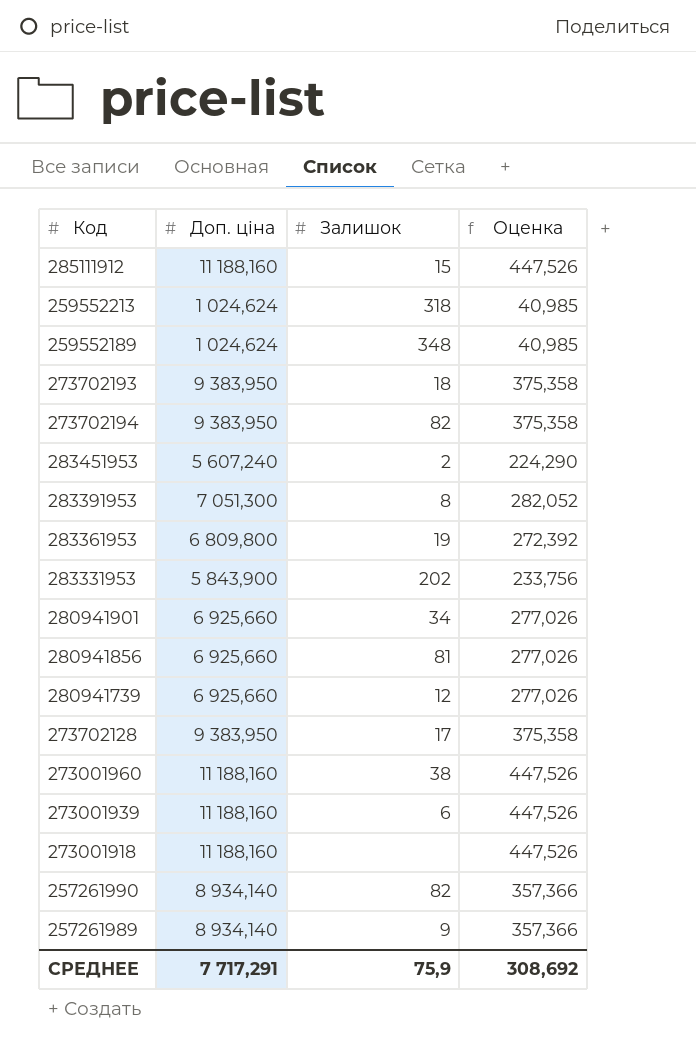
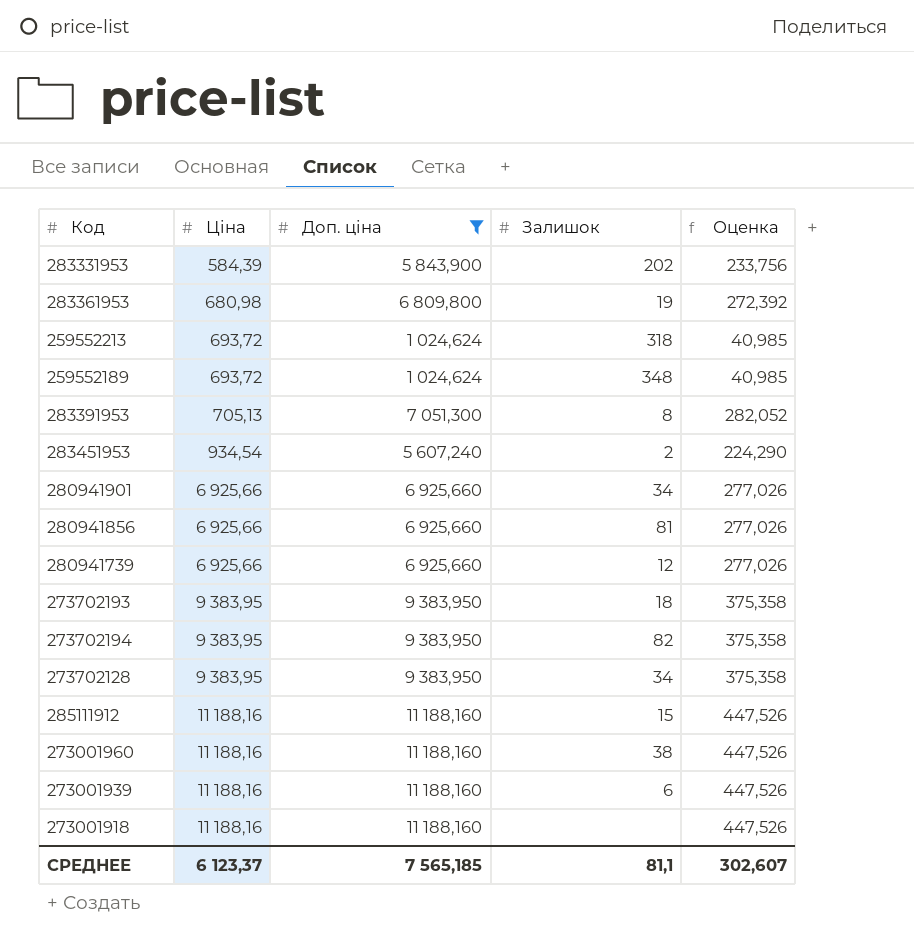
filter: none -> Доп. ціна != 8 934,140
row order: none -> Ціна ascending
column Ціна | position: none -> 2
273702128 | Залишок: 17 -> 34
СРЕДНЕЕ | Доп. ціна: 7 717,291 -> 7 565,185
СРЕДНЕЕ | Залишок: 75,9 -> 81,1
СРЕДНЕЕ | Оценка: 308,692 -> 302,607

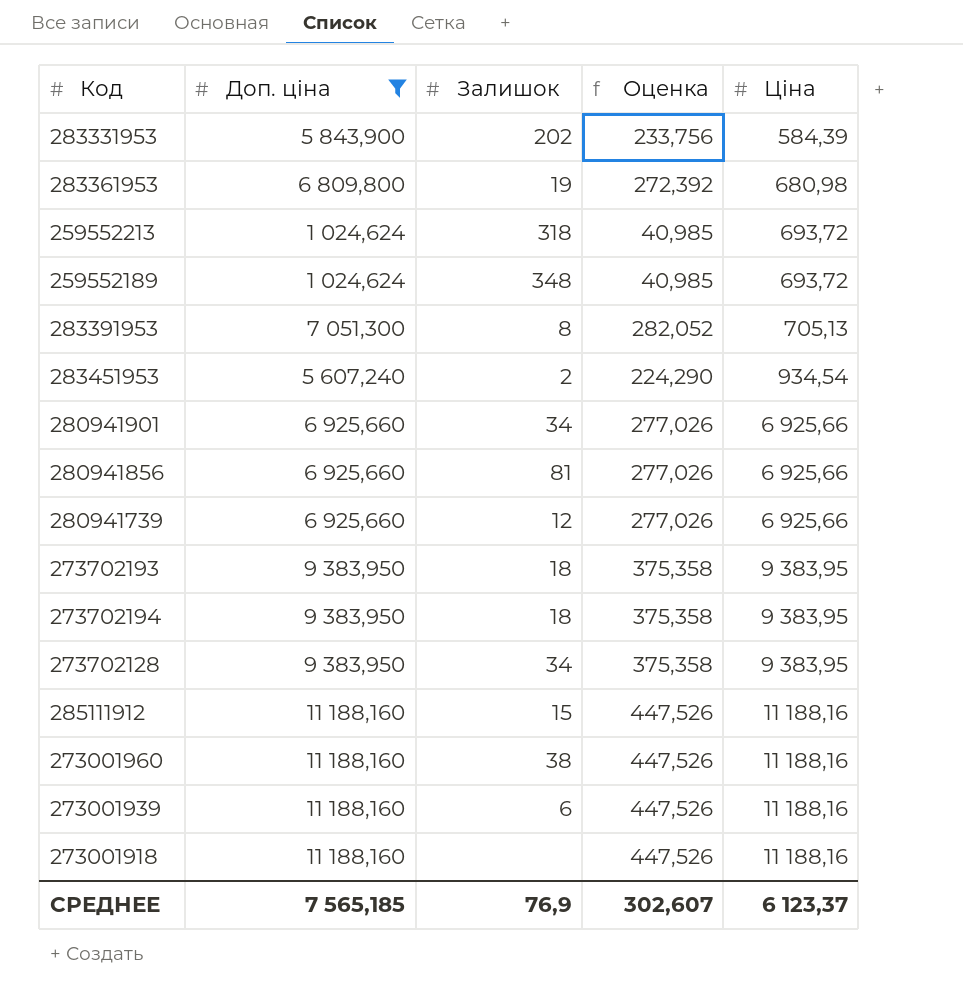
column Ціна | position: 2 -> 5
273702194 | Залишок: 82 -> 18
СРЕДНЕЕ | Залишок: 81,1 -> 76,9

